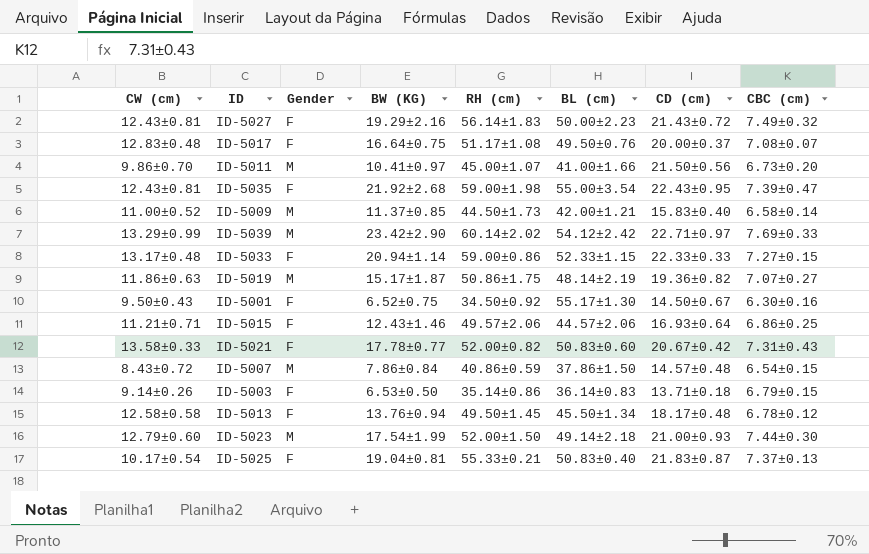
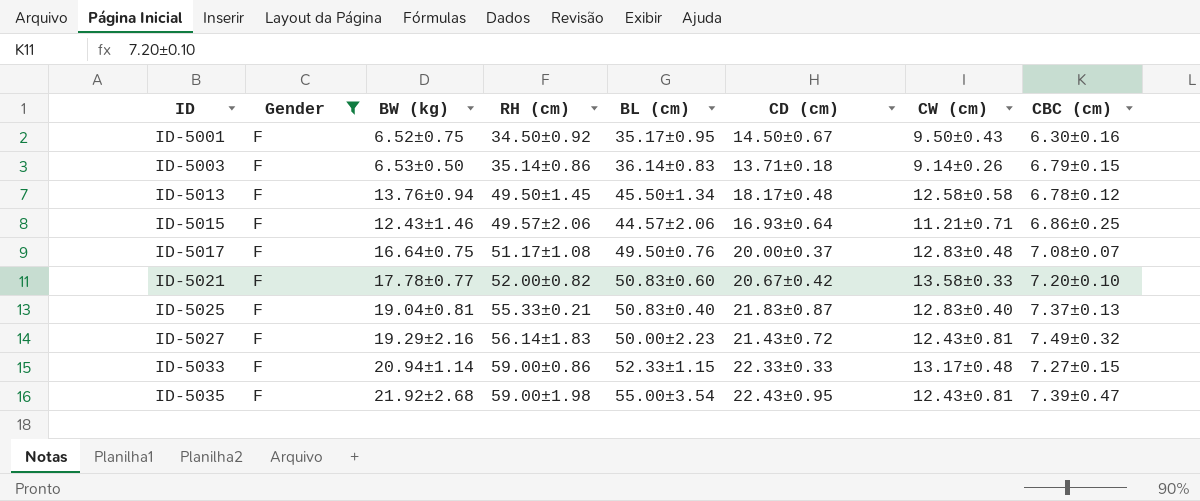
filter: none -> Gender = F
row order: none -> ID ascending
column name: BW (KG) -> BW (kg)
column CW (cm) | position: 1 -> 7
ID-5001 | BL (cm): 55.17±1.30 -> 35.17±0.95
ID-5021 | CBC (cm): 7.31±0.43 -> 7.20±0.10
ID-5025 | CW (cm): 10.17±0.54 -> 12.83±0.40

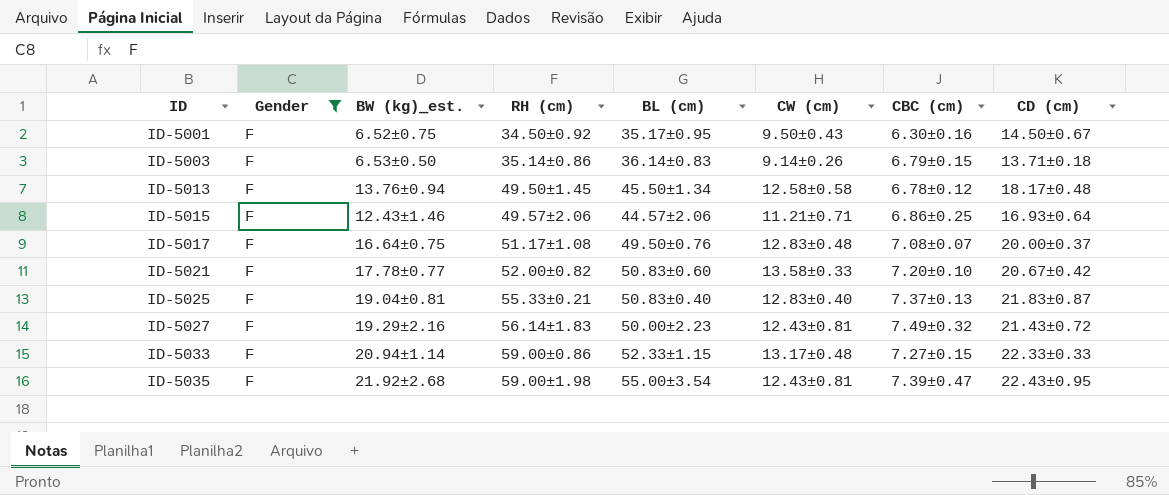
column name: BW (kg) -> BW (kg)_est.
column CD (cm) | position: 6 -> 8

